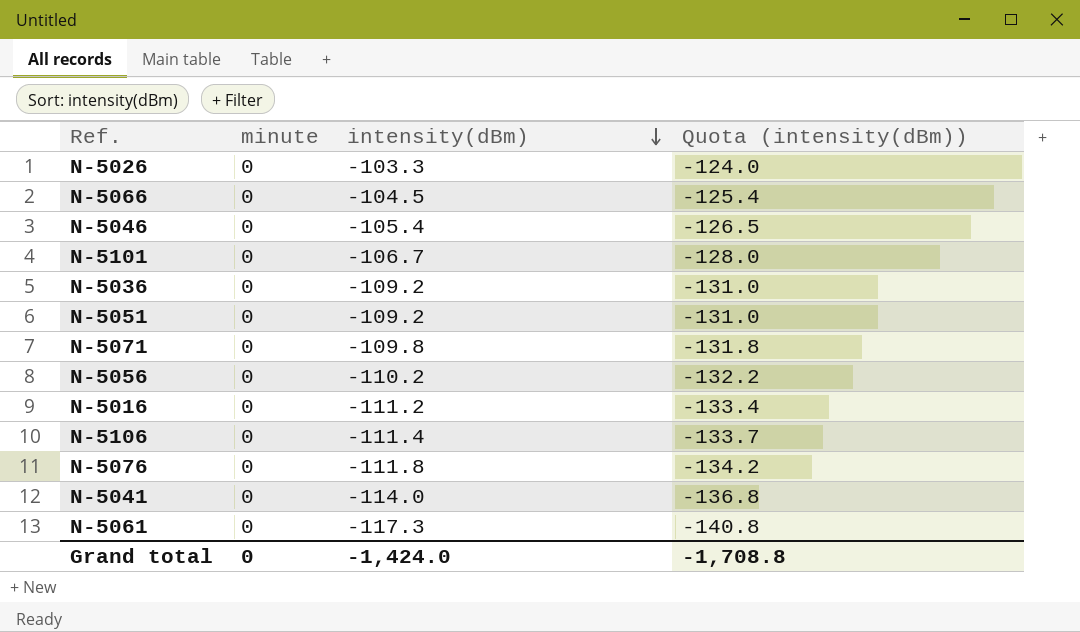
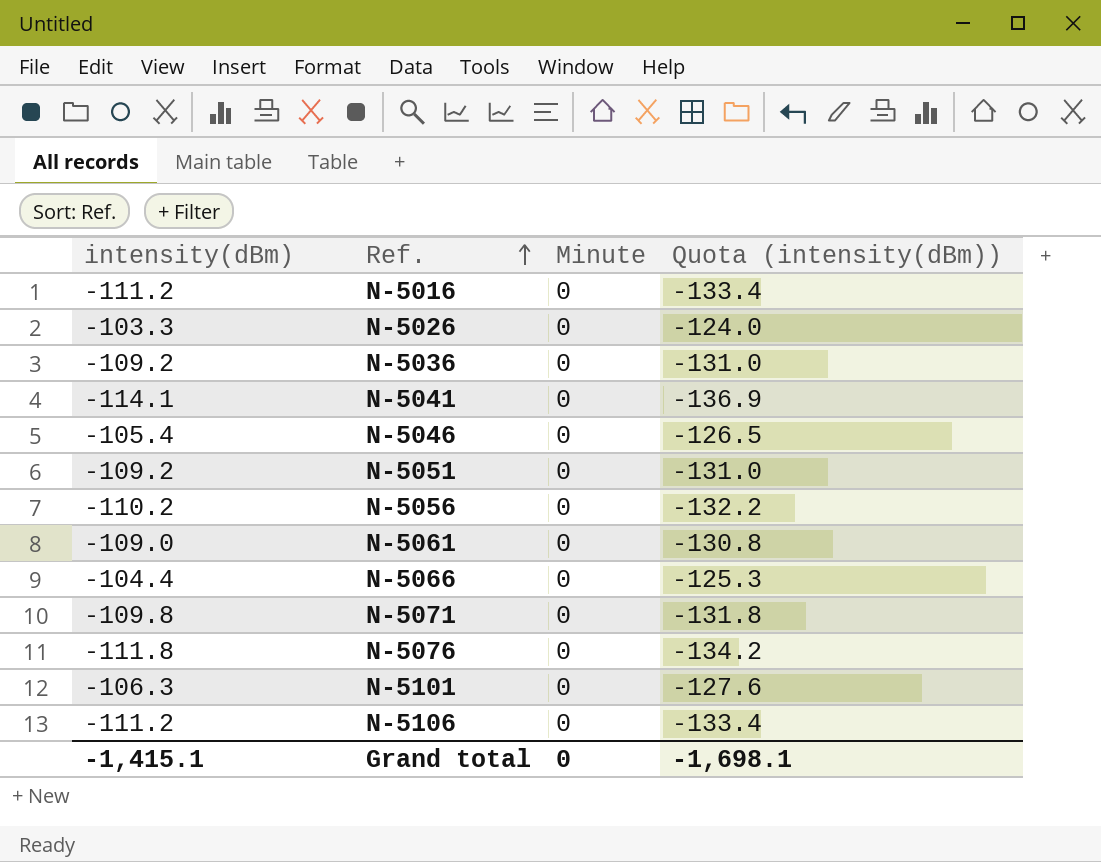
row order: intensity(dBm) descending -> Ref. ascending
column intensity(dBm) | position: 3 -> 1
column name: minute -> Minute
N-5041 | intensity(dBm): -114.0 -> -114.1
N-5041 | Quota (intensity(dBm)): -136.8 -> -136.9
N-5061 | intensity(dBm): -117.3 -> -109.0
N-5061 | Quota (intensity(dBm)): -140.8 -> -130.8
N-5066 | intensity(dBm): -104.5 -> -104.4
N-5066 | Quota (intensity(dBm)): -125.4 -> -125.3
N-5101 | intensity(dBm): -106.7 -> -106.3
N-5101 | Quota (intensity(dBm)): -128.0 -> -127.6
N-5106 | intensity(dBm): -111.4 -> -111.2
N-5106 | Quota (intensity(dBm)): -133.7 -> -133.4
Grand total | intensity(dBm): -1,424.0 -> -1,415.1
Grand total | Quota (intensity(dBm)): -1,708.8 -> -1,698.1

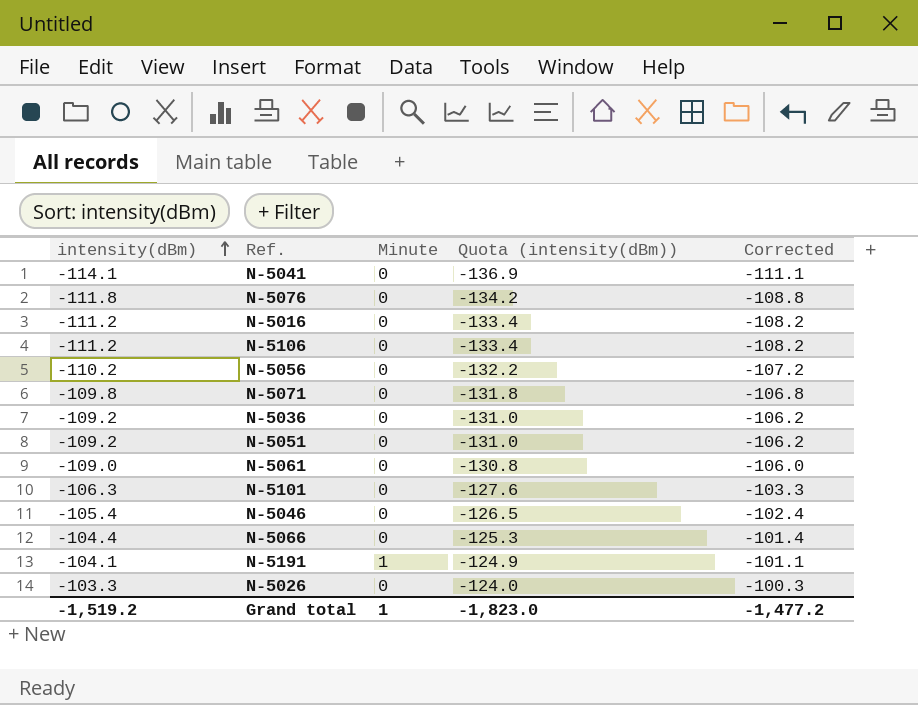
row order: Ref. ascending -> intensity(dBm) ascending
column Corrected | formula: none -> [intensity(dBm)] + 3
row N-5191: none -> -104.1 | 1 | -124.9 | -101.1
Grand total | intensity(dBm): -1,415.1 -> -1,519.2
Grand total | Minute: 0 -> 1
Grand total | Quota (intensity(dBm)): -1,698.1 -> -1,823.0

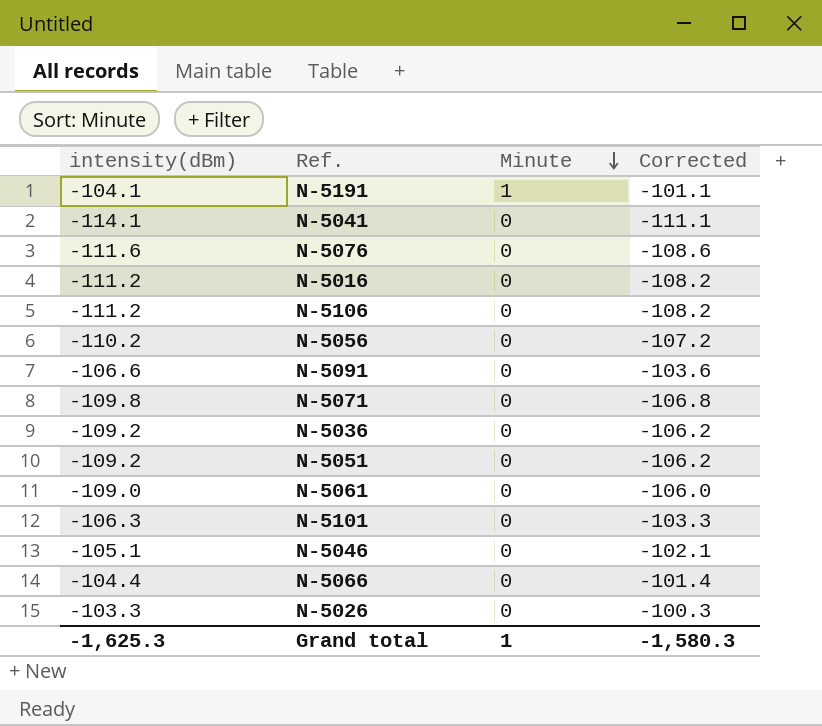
row order: intensity(dBm) ascending -> Minute descending
column Quota (intensity(dBm)) | formula: [intensity(dBm)] * 1.2 -> none
N-5076 | intensity(dBm): -111.8 -> -111.6
N-5076 | Corrected: -108.8 -> -108.6
row N-5091: none -> -106.6 | 0 | -103.6
N-5046 | intensity(dBm): -105.4 -> -105.1
N-5046 | Corrected: -102.4 -> -102.1
Grand total | intensity(dBm): -1,519.2 -> -1,625.3
Grand total | Corrected: -1,477.2 -> -1,580.3

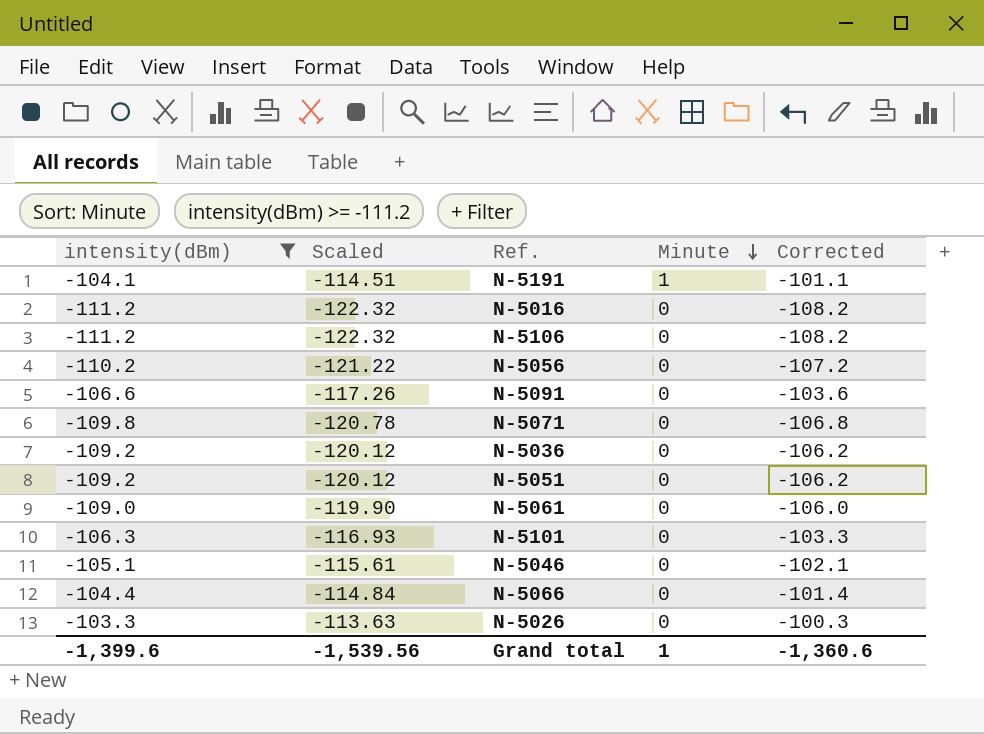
filter: none -> intensity(dBm) >= -111.2
column Scaled | formula: none -> [intensity(dBm)] * 1.1
Grand total | intensity(dBm): -1,625.3 -> -1,399.6
Grand total | Corrected: -1,580.3 -> -1,360.6

